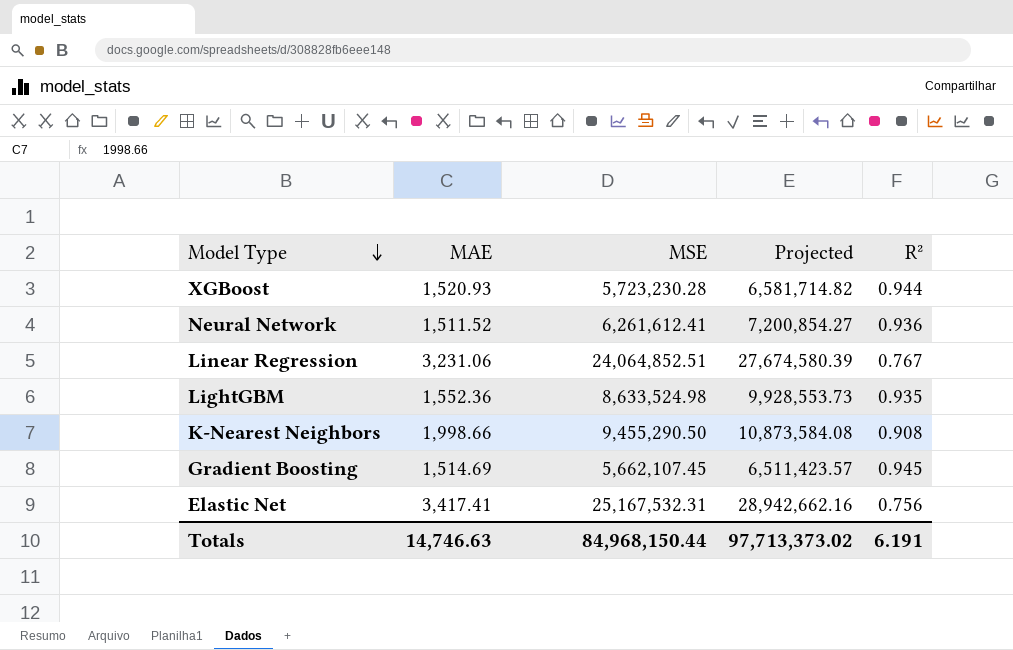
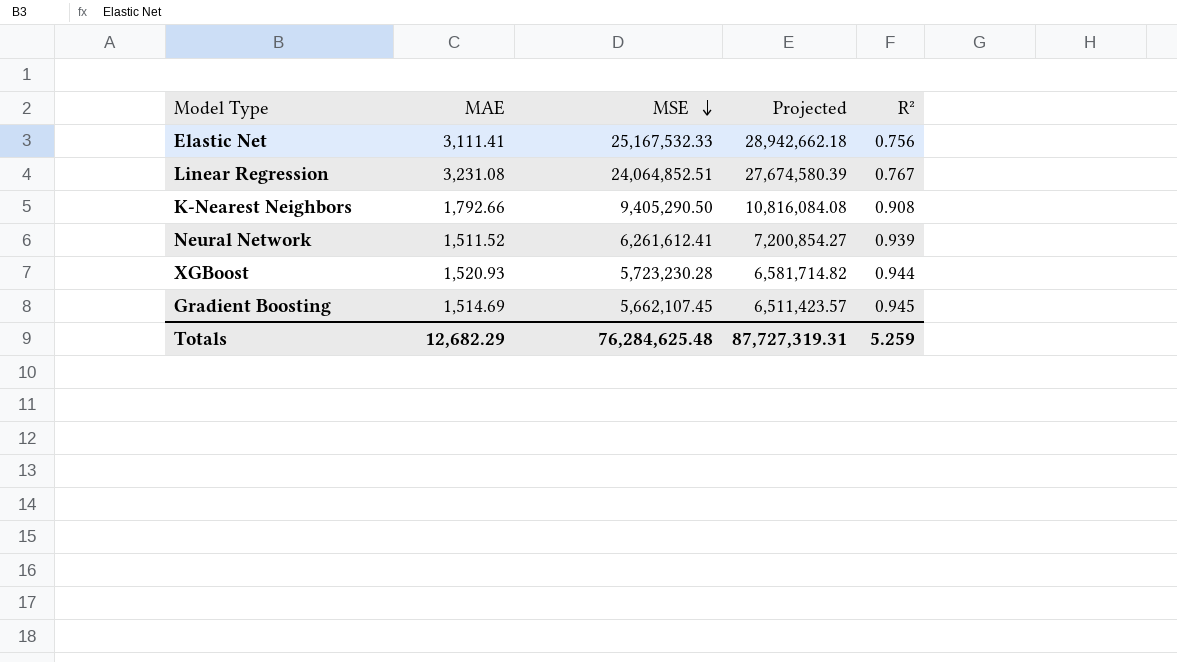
row order: Model Type descending -> MSE descending
row LightGBM: 1,552.36 | 8,633,524.98 | 9,928,553.73 | 0.935 -> none
Elastic Net | MAE: 3,417.41 -> 3,111.41
Elastic Net | MSE: 25,167,532.31 -> 25,167,532.33
Elastic Net | Projected: 28,942,662.16 -> 28,942,662.18
Linear Regression | MAE: 3,231.06 -> 3,231.08
K-Nearest Neighbors | MAE: 1,998.66 -> 1,792.66
K-Nearest Neighbors | MSE: 9,455,290.50 -> 9,405,290.50
K-Nearest Neighbors | Projected: 10,873,584.08 -> 10,816,084.08
Neural Network | R²: 0.936 -> 0.939
Totals | MAE: 14,746.63 -> 12,682.29
Totals | MSE: 84,968,150.44 -> 76,284,625.48
Totals | Projected: 97,713,373.02 -> 87,727,319.31
Totals | R²: 6.191 -> 5.259

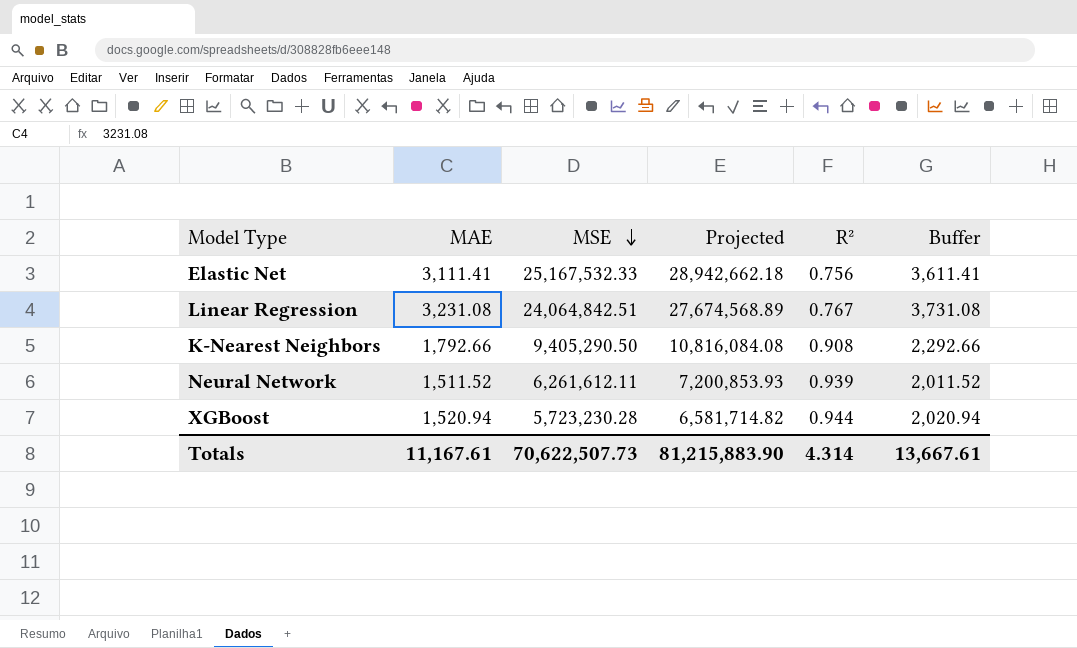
column Buffer | formula: none -> [MAE] + 500
row Gradient Boosting: 1,514.69 | 5,662,107.45 | 6,511,423.57 | 0.945 -> none
Linear Regression | MSE: 24,064,852.51 -> 24,064,842.51
Linear Regression | Projected: 27,674,580.39 -> 27,674,568.89
Neural Network | MSE: 6,261,612.41 -> 6,261,612.11
Neural Network | Projected: 7,200,854.27 -> 7,200,853.93
XGBoost | MAE: 1,520.93 -> 1,520.94
Totals | MAE: 12,682.29 -> 11,167.61
Totals | MSE: 76,284,625.48 -> 70,622,507.73
Totals | Projected: 87,727,319.31 -> 81,215,883.90
Totals | R²: 5.259 -> 4.314

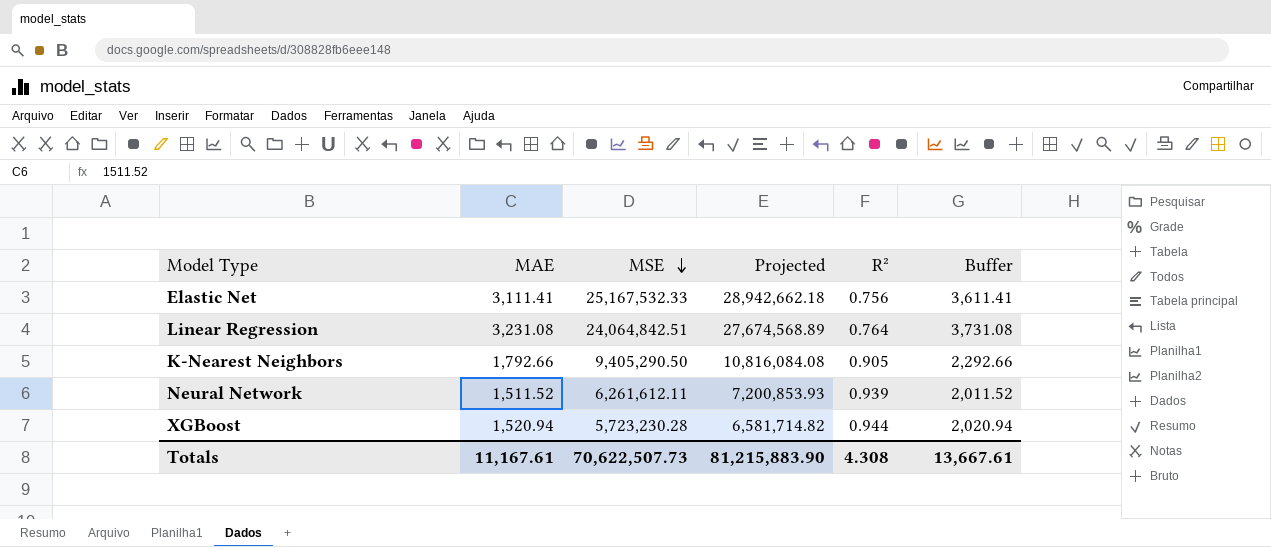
Linear Regression | R²: 0.767 -> 0.764
K-Nearest Neighbors | R²: 0.908 -> 0.905
Totals | R²: 4.314 -> 4.308

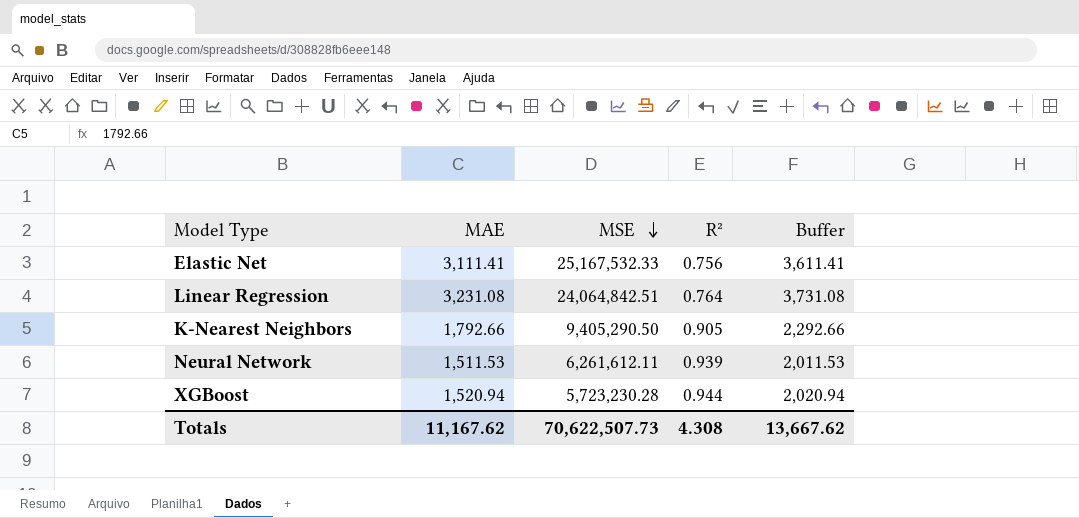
column Projected | formula: [MSE] * 1.15 -> none
Neural Network | MAE: 1,511.52 -> 1,511.53
Neural Network | Buffer: 2,011.52 -> 2,011.53
Totals | MAE: 11,167.61 -> 11,167.62
Totals | Buffer: 13,667.61 -> 13,667.62

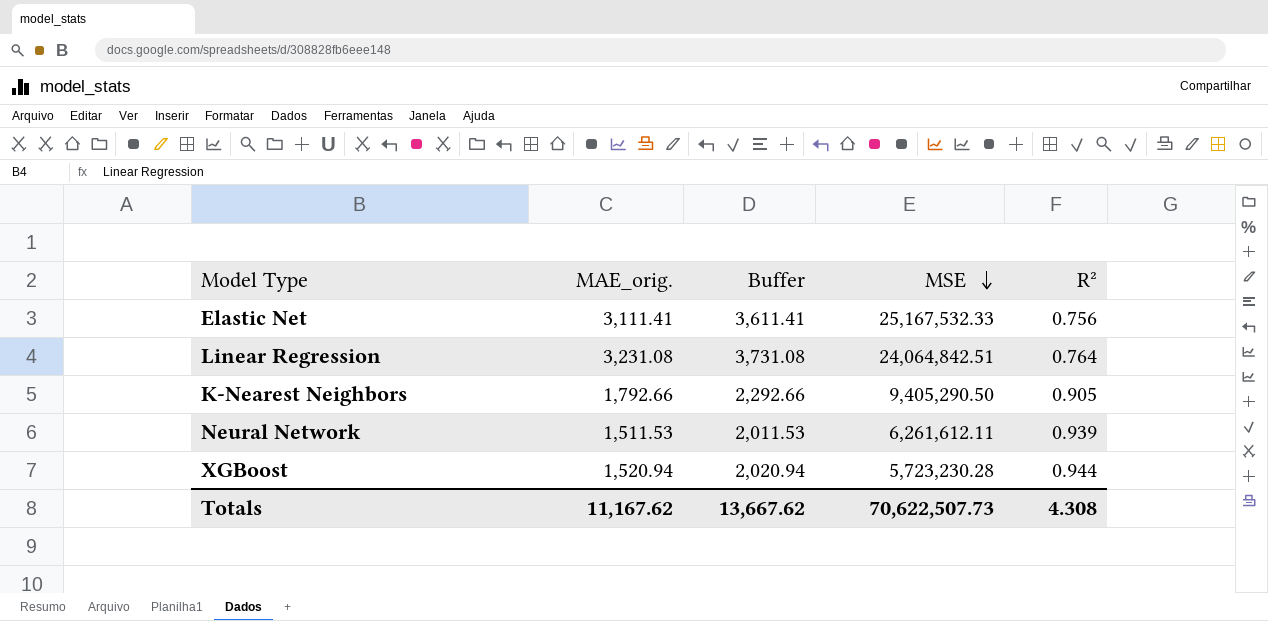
column name: MAE -> MAE_orig.
column Buffer | position: 5 -> 3

